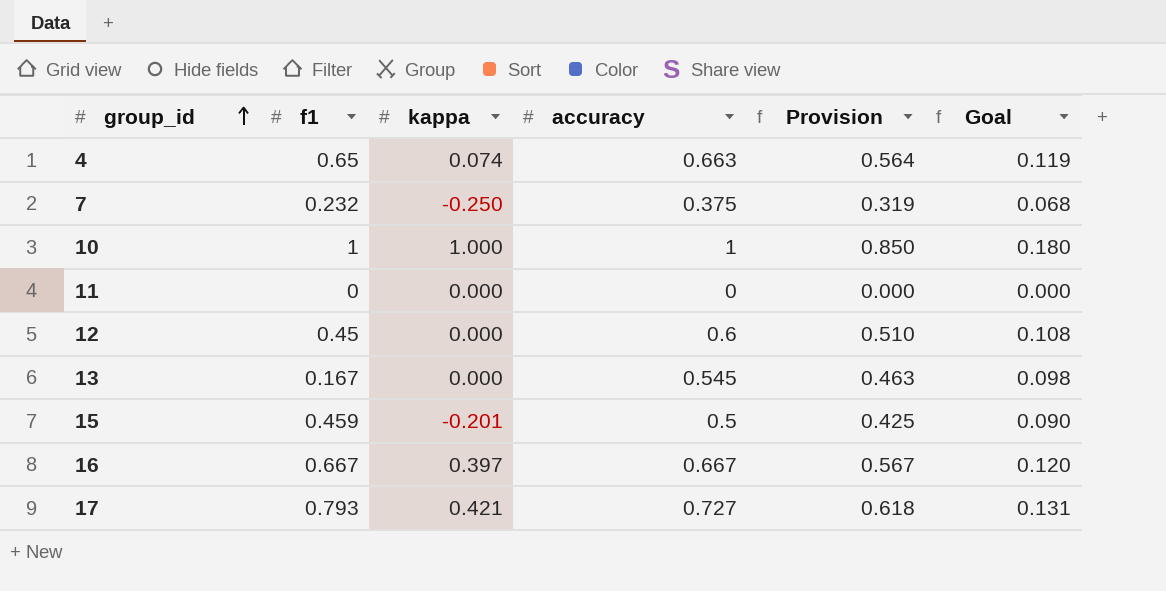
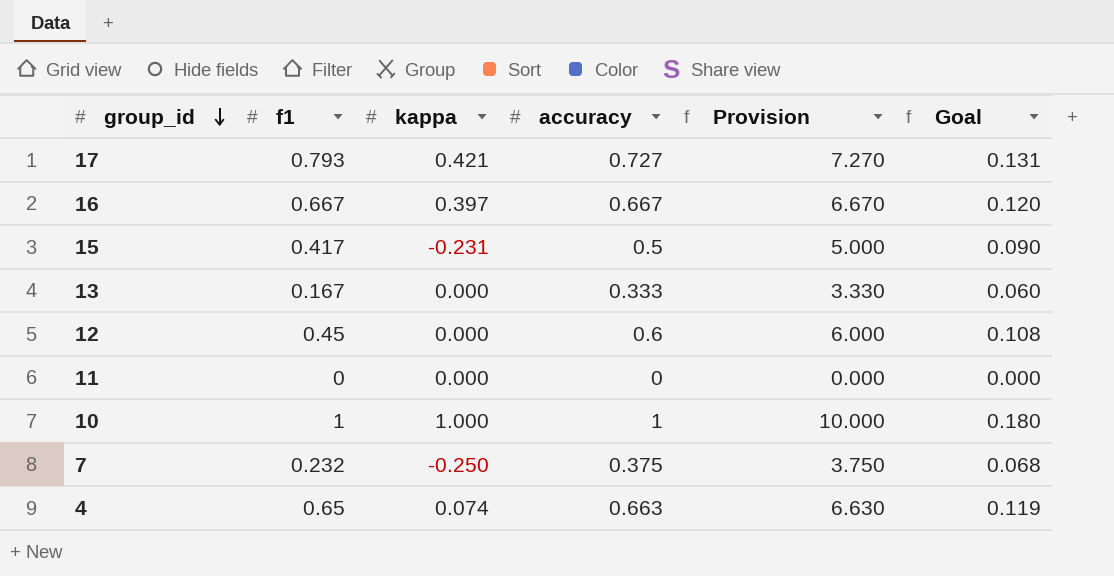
row order: group_id ascending -> group_id descending
column Provision | formula: [accuracy] * 0.85 -> [accuracy] * 10
15 | f1: 0.459 -> 0.417
15 | kappa: -0.201 -> -0.231
13 | accuracy: 0.545 -> 0.333
13 | Goal: 0.098 -> 0.060

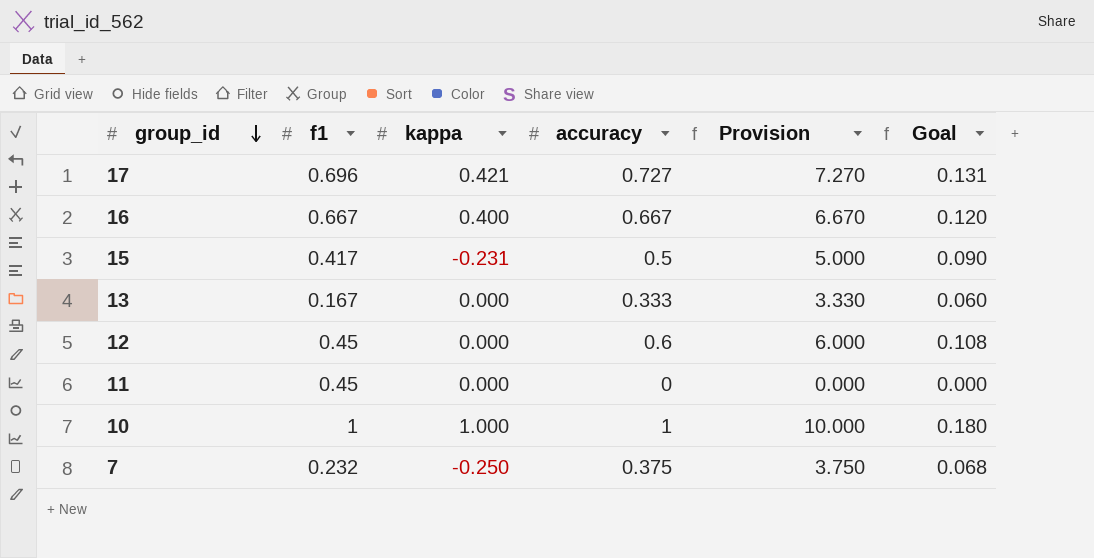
row 4: 0.65 | 0.074 | 0.663 | 6.630 | 0.119 -> none
17 | f1: 0.793 -> 0.696
16 | kappa: 0.397 -> 0.400
11 | f1: 0 -> 0.45

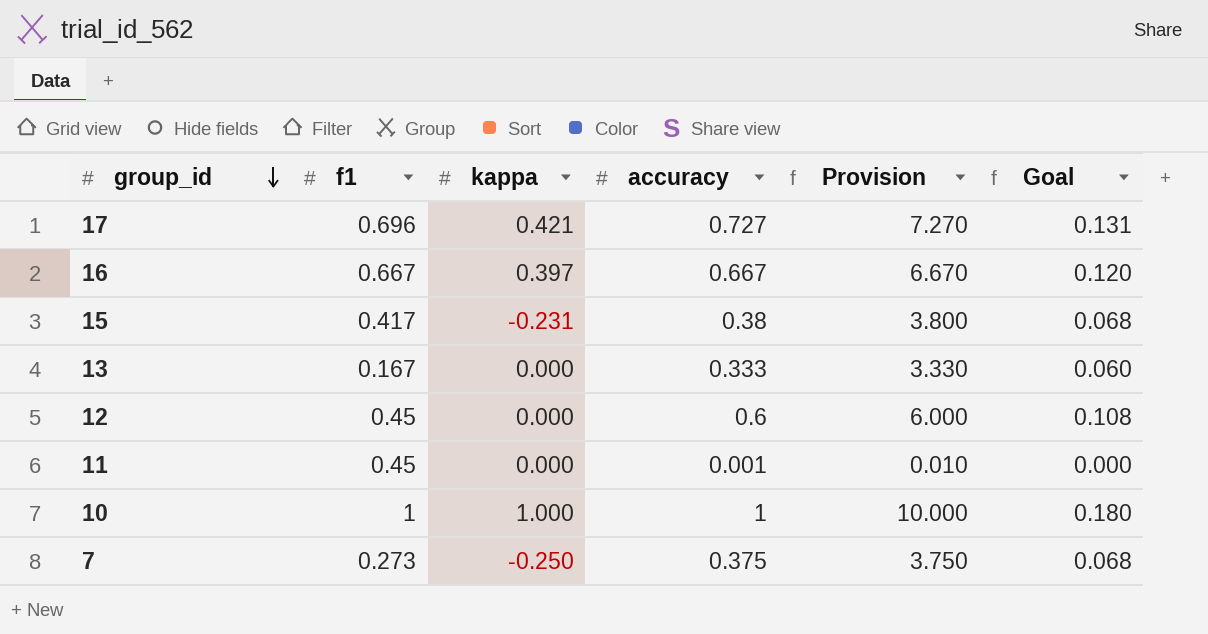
16 | kappa: 0.400 -> 0.397
15 | accuracy: 0.5 -> 0.38
15 | Provision: 5.000 -> 3.800
15 | Goal: 0.090 -> 0.068
11 | accuracy: 0 -> 0.001
11 | Provision: 0.000 -> 0.010
7 | f1: 0.232 -> 0.273

